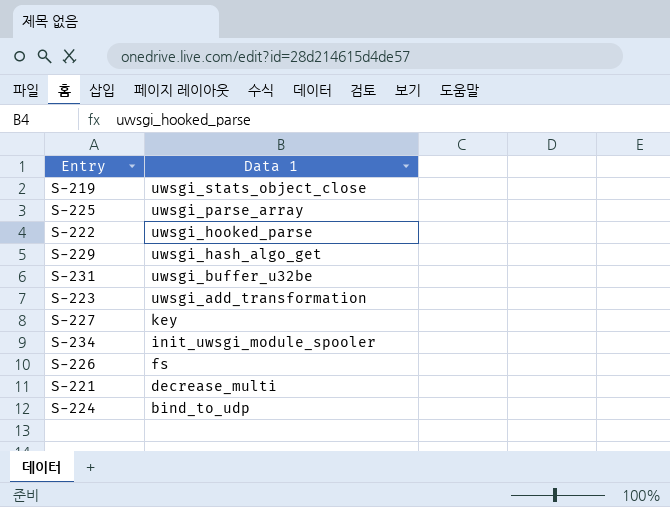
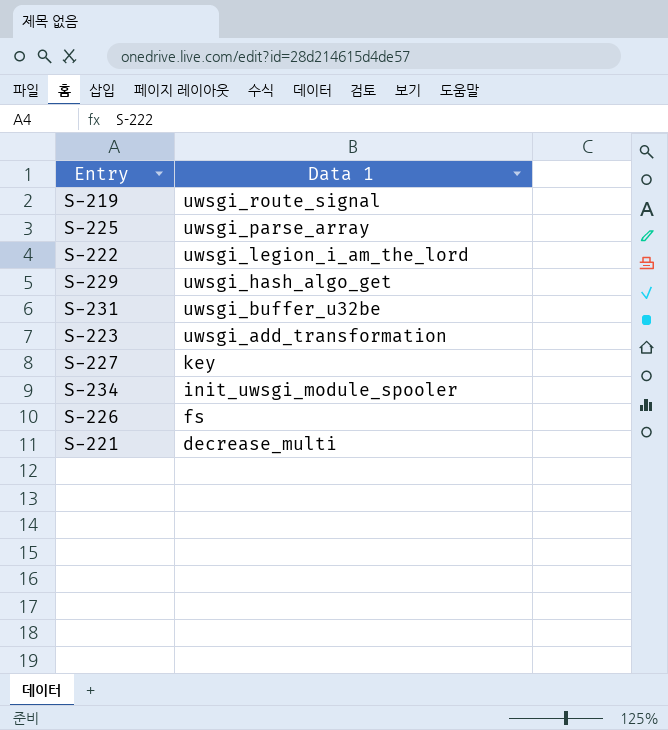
row S-224: bind_to_udp -> none
S-219 | Data 1: uwsgi_stats_object_close -> uwsgi_route_signal
S-222 | Data 1: uwsgi_hooked_parse -> uwsgi_legion_i_am_the_lord

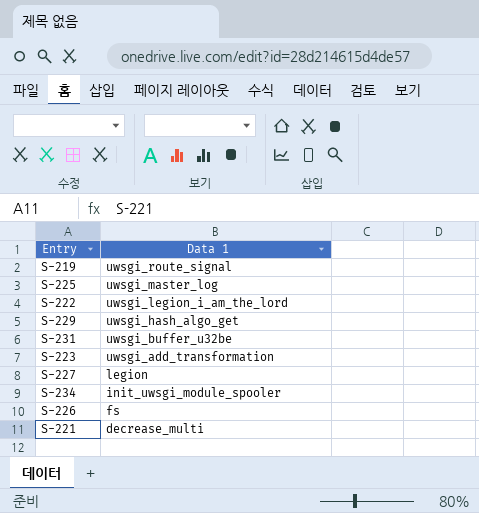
S-225 | Data 1: uwsgi_parse_array -> uwsgi_master_log
S-227 | Data 1: key -> legion

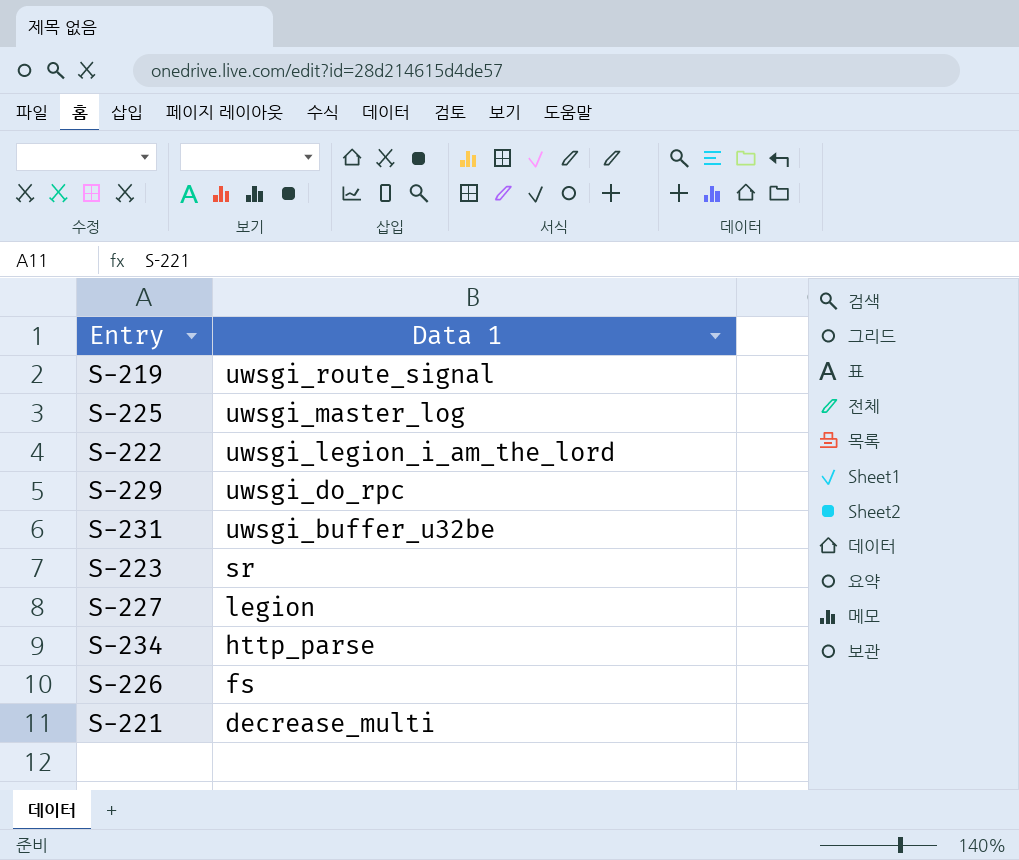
S-229 | Data 1: uwsgi_hash_algo_get -> uwsgi_do_rpc
S-223 | Data 1: uwsgi_add_transformation -> sr
S-234 | Data 1: init_uwsgi_module_spooler -> http_parse

